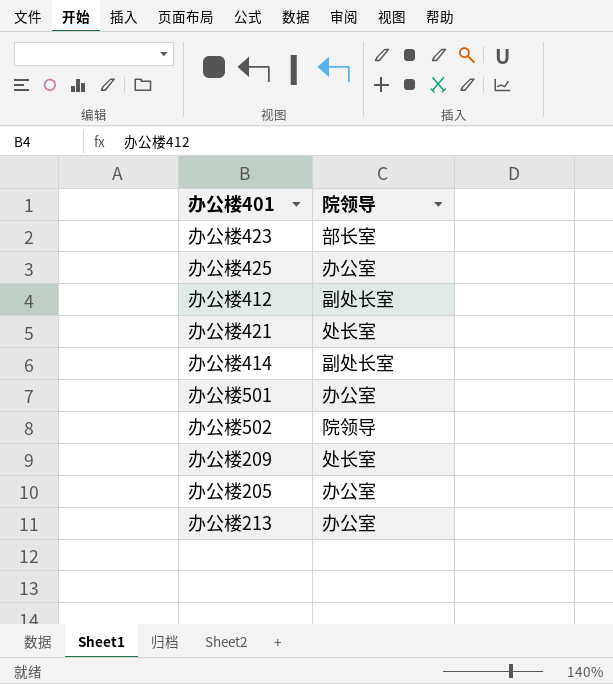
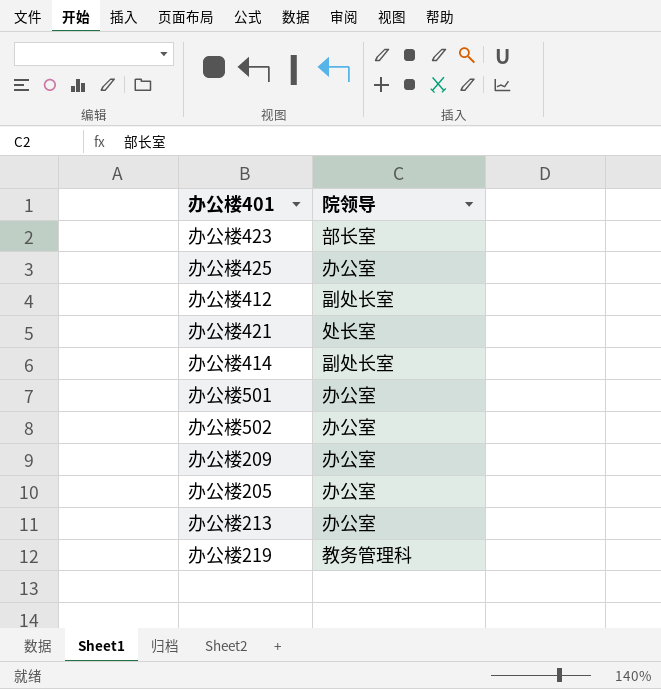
办公楼502 | 院领导: 院领导 -> 办公室
办公楼209 | 院领导: 处长室 -> 办公室
row 办公楼219: none -> 教务管理科

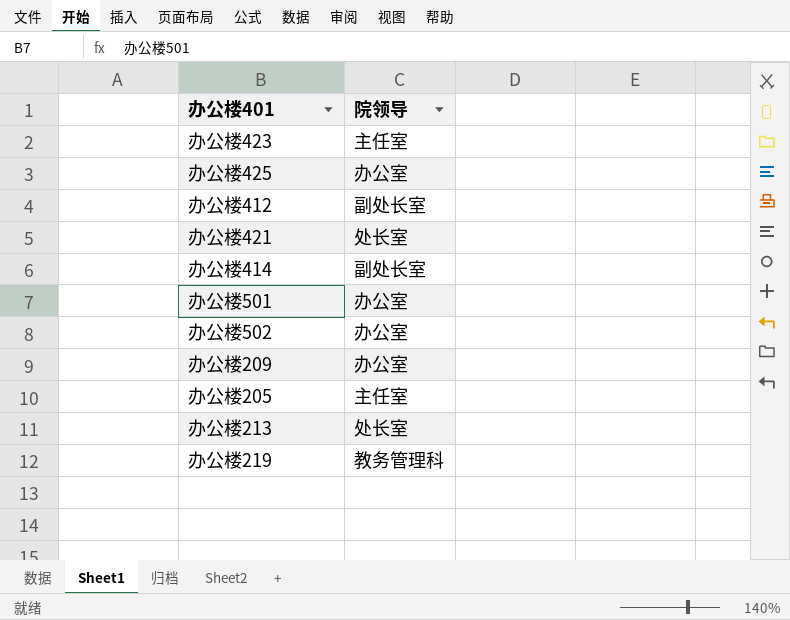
办公楼423 | 院领导: 部长室 -> 主任室
办公楼205 | 院领导: 办公室 -> 主任室
办公楼213 | 院领导: 办公室 -> 处长室

